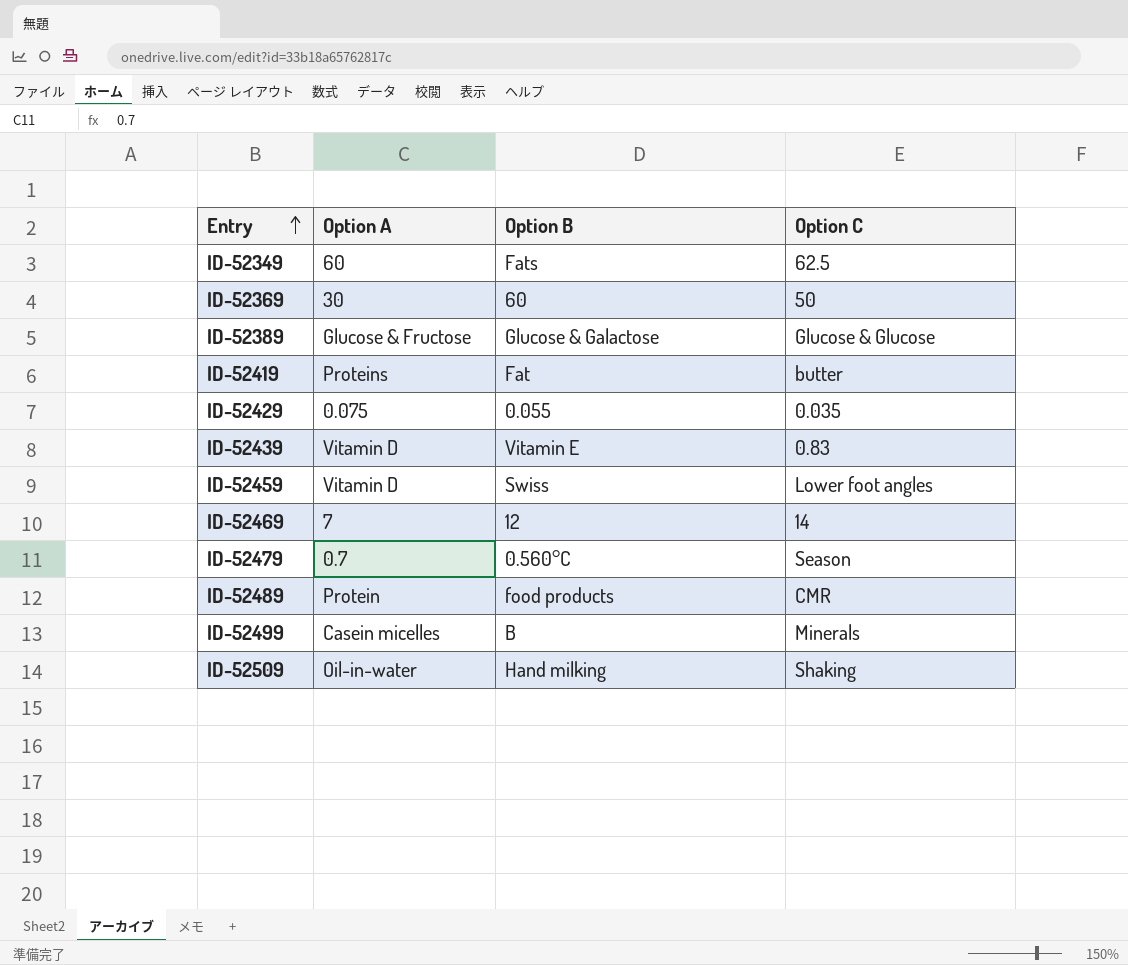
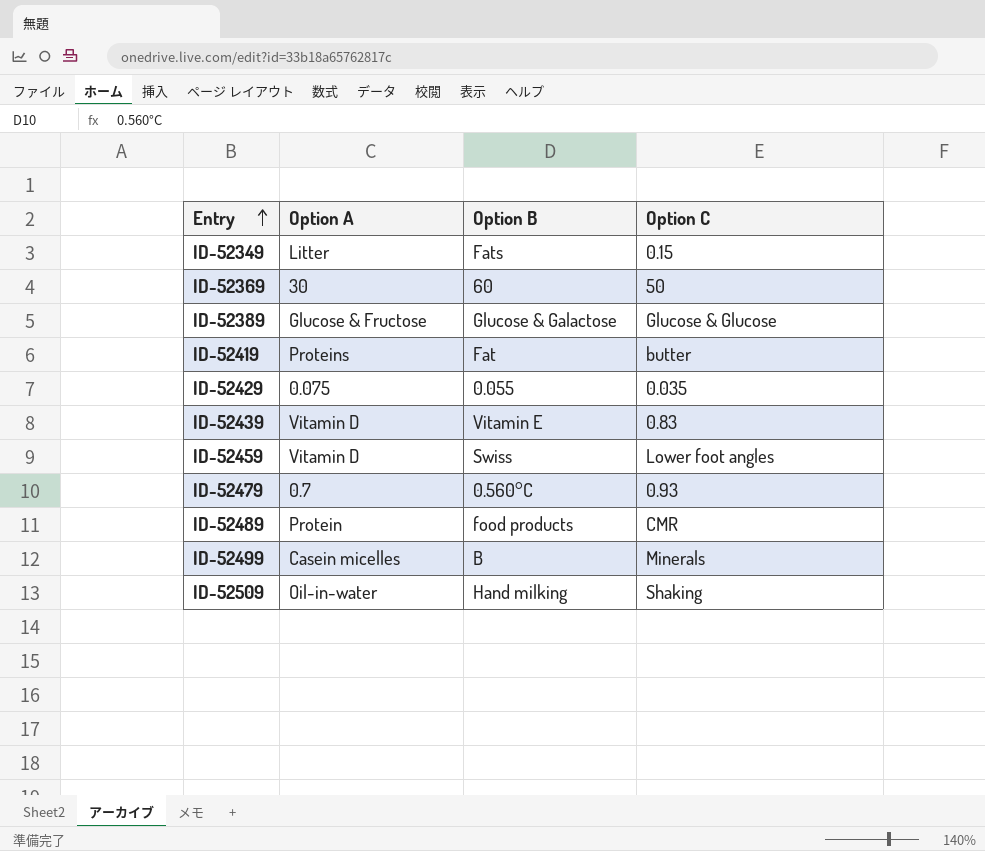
row ID-52469: 7 | 12 | 14 -> none
ID-52349 | Option A: 60 -> Litter
ID-52349 | Option C: 62.5 -> 0.15
ID-52479 | Option C: Season -> 0.93

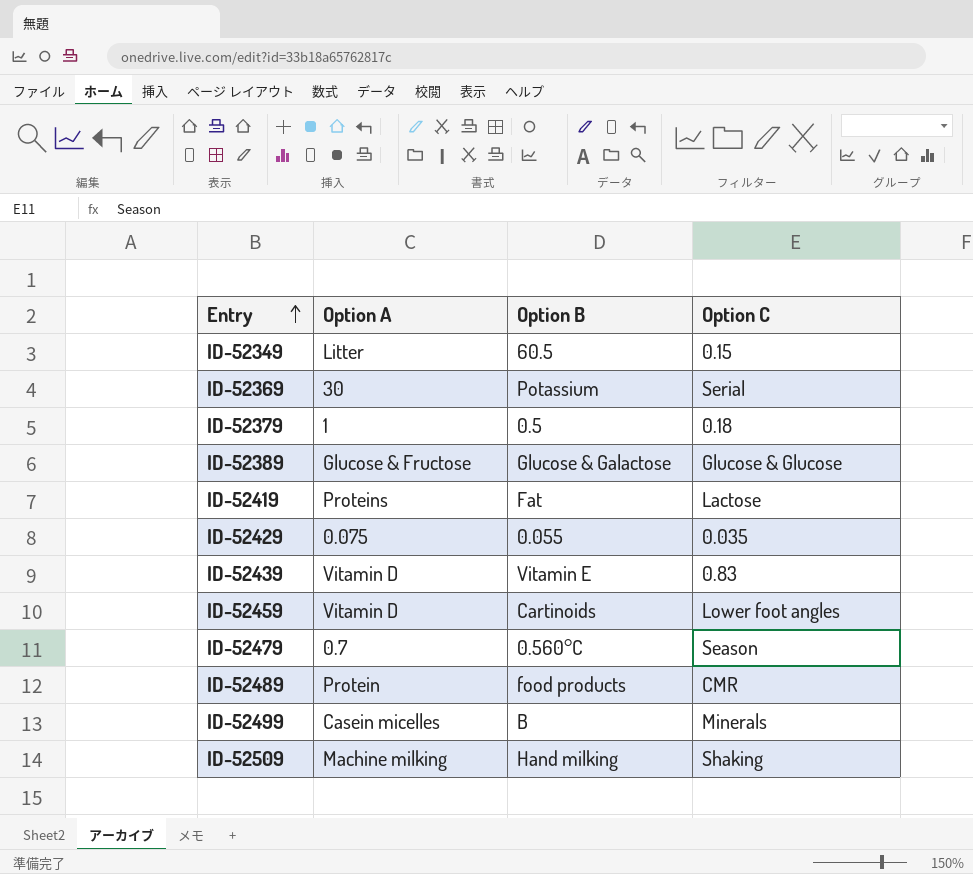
ID-52349 | Option B: Fats -> 60.5
ID-52369 | Option B: 60 -> Potassium
ID-52369 | Option C: 50 -> Serial
row ID-52379: none -> 1 | 0.5 | 0.18
ID-52419 | Option C: butter -> Lactose
ID-52459 | Option B: Swiss -> Cartinoids
ID-52479 | Option C: 0.93 -> Season
ID-52509 | Option A: Oil-in-water -> Machine milking

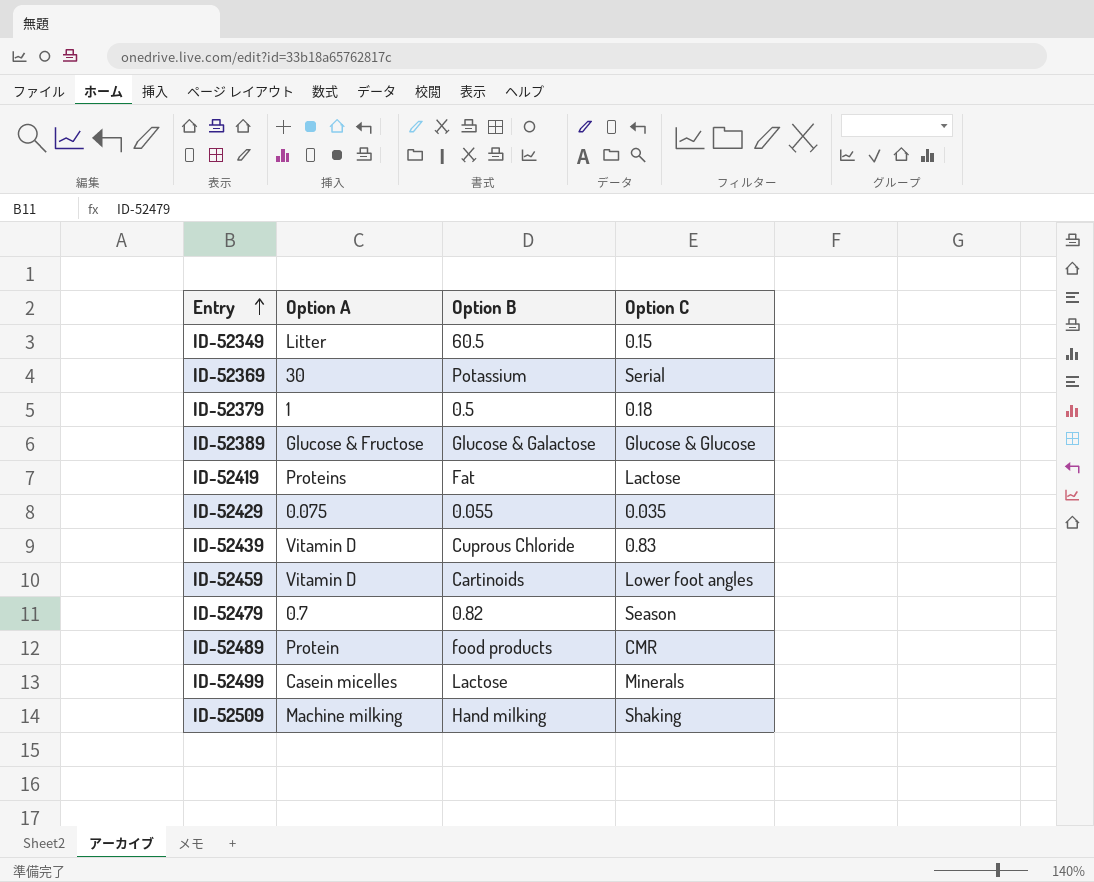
ID-52439 | Option B: Vitamin E -> Cuprous Chloride
ID-52479 | Option B: 0.560°C -> 0.82
ID-52499 | Option B: B -> Lactose

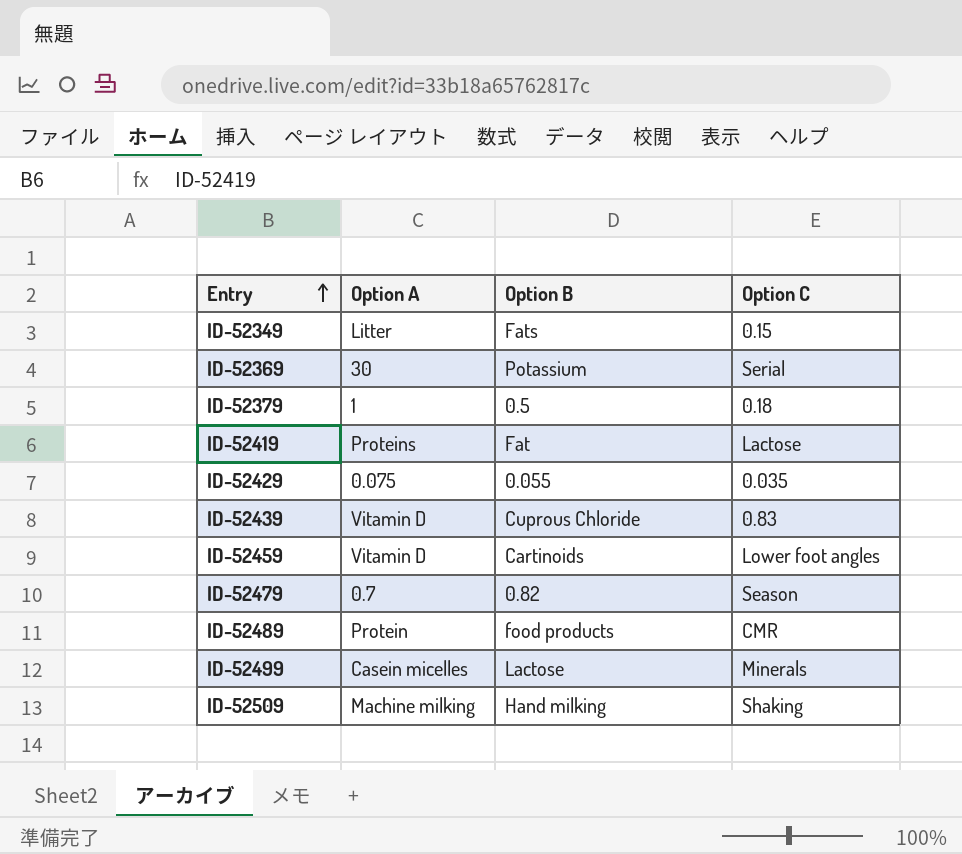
row ID-52389: Glucose & Fructose | Glucose & Galactose | Glucose & Glucose -> none
ID-52349 | Option B: 60.5 -> Fats

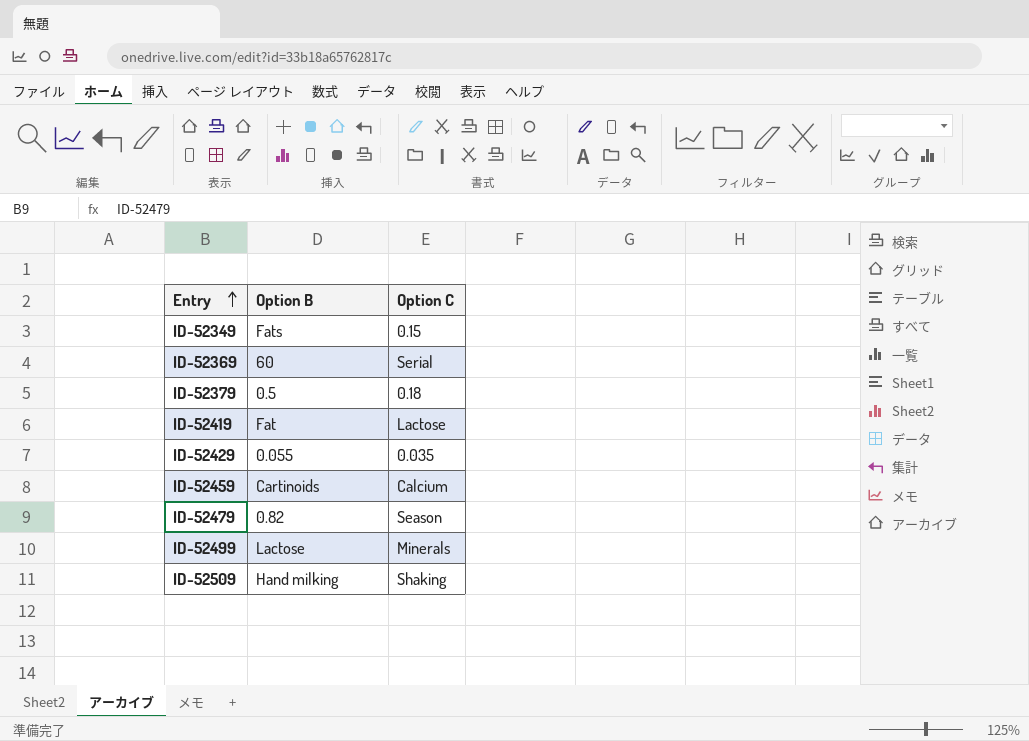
column Option A | position: 2 -> none
row ID-52439: Vitamin D | Cuprous Chloride | 0.83 -> none
row ID-52489: Protein | food products | CMR -> none
ID-52369 | Option B: Potassium -> 60
ID-52459 | Option C: Lower foot angles -> Calcium

